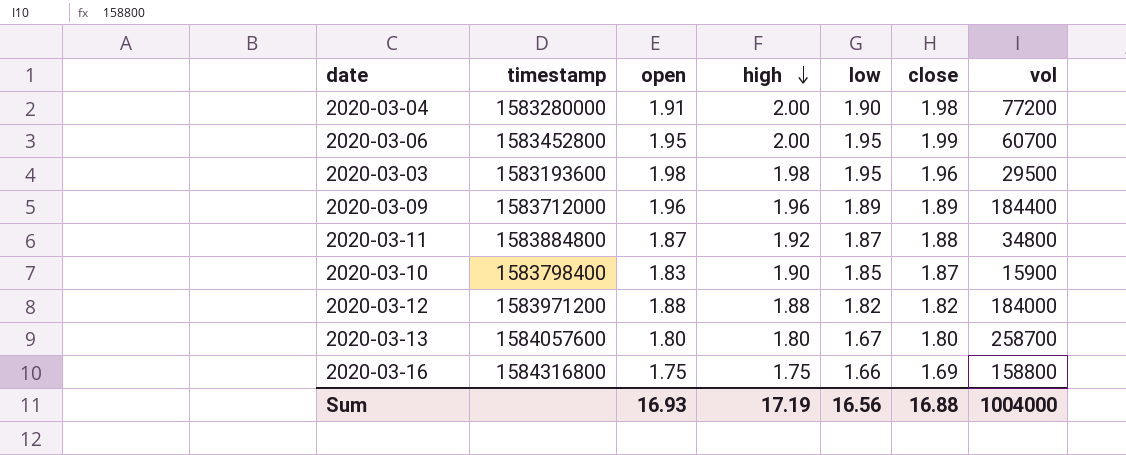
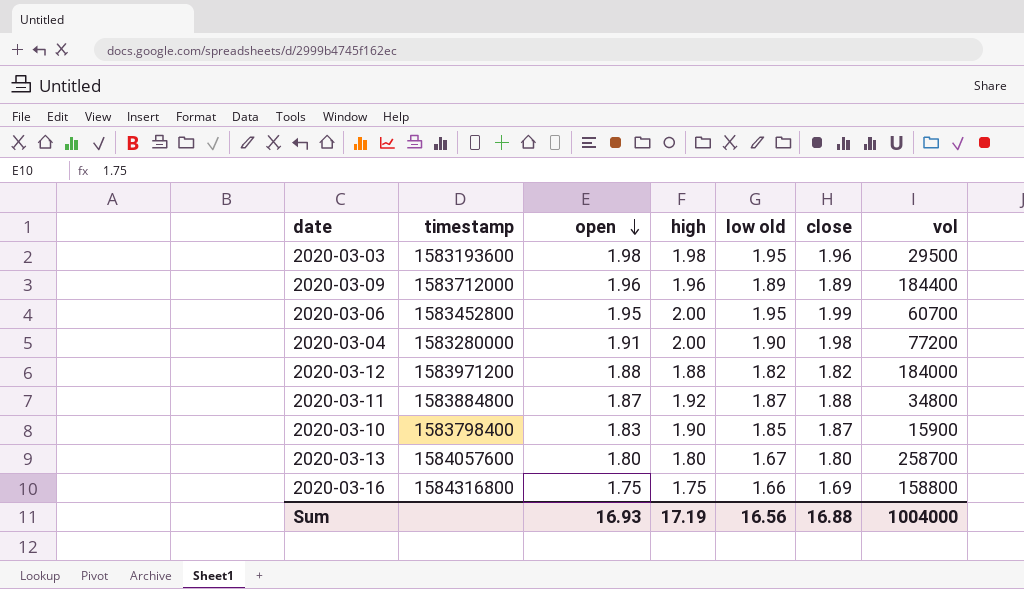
row order: high descending -> open descending
column name: low -> low old

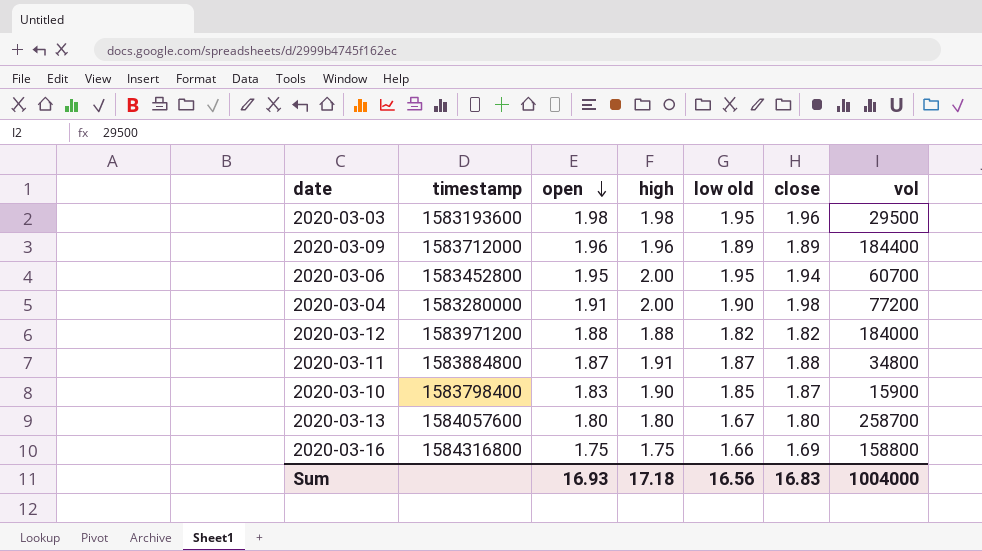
2020-03-06 | close: 1.99 -> 1.94
2020-03-11 | high: 1.92 -> 1.91
Sum | high: 17.19 -> 17.18
Sum | close: 16.88 -> 16.83

